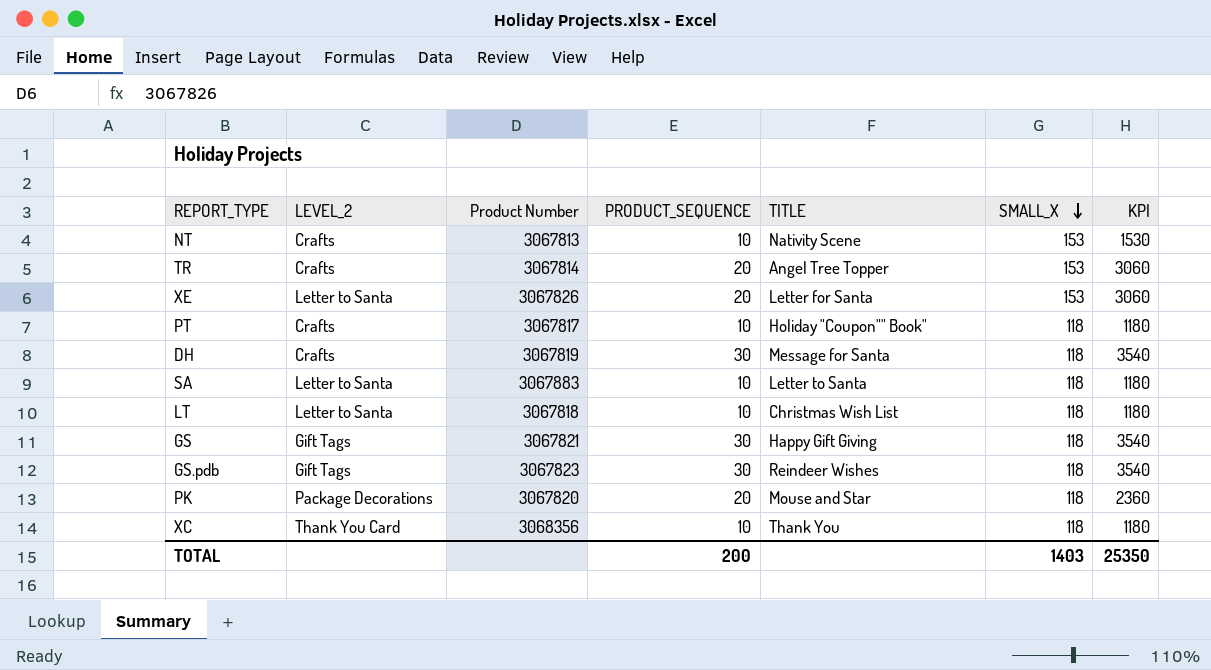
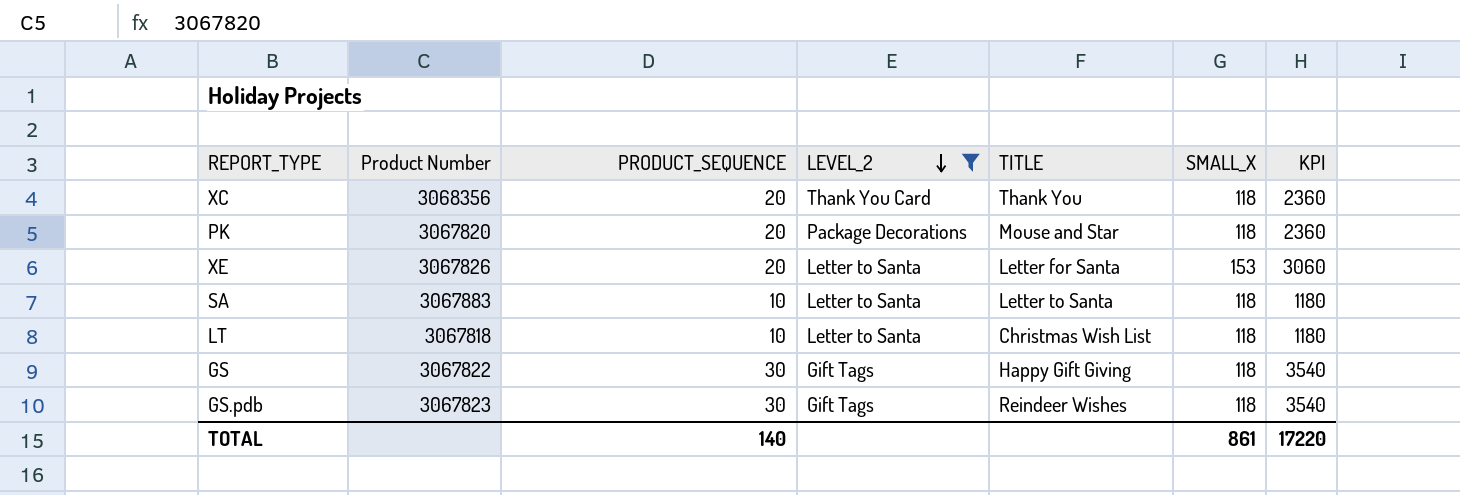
filter: none -> LEVEL_2 != Crafts
row order: SMALL_X descending -> LEVEL_2 descending
column LEVEL_2 | position: 2 -> 4
XC | PRODUCT_SEQUENCE: 10 -> 20
XC | KPI: 1180 -> 2360
GS | Product Number: 3067821 -> 3067822
TOTAL | PRODUCT_SEQUENCE: 200 -> 140
TOTAL | SMALL_X: 1403 -> 861
TOTAL | KPI: 25350 -> 17220

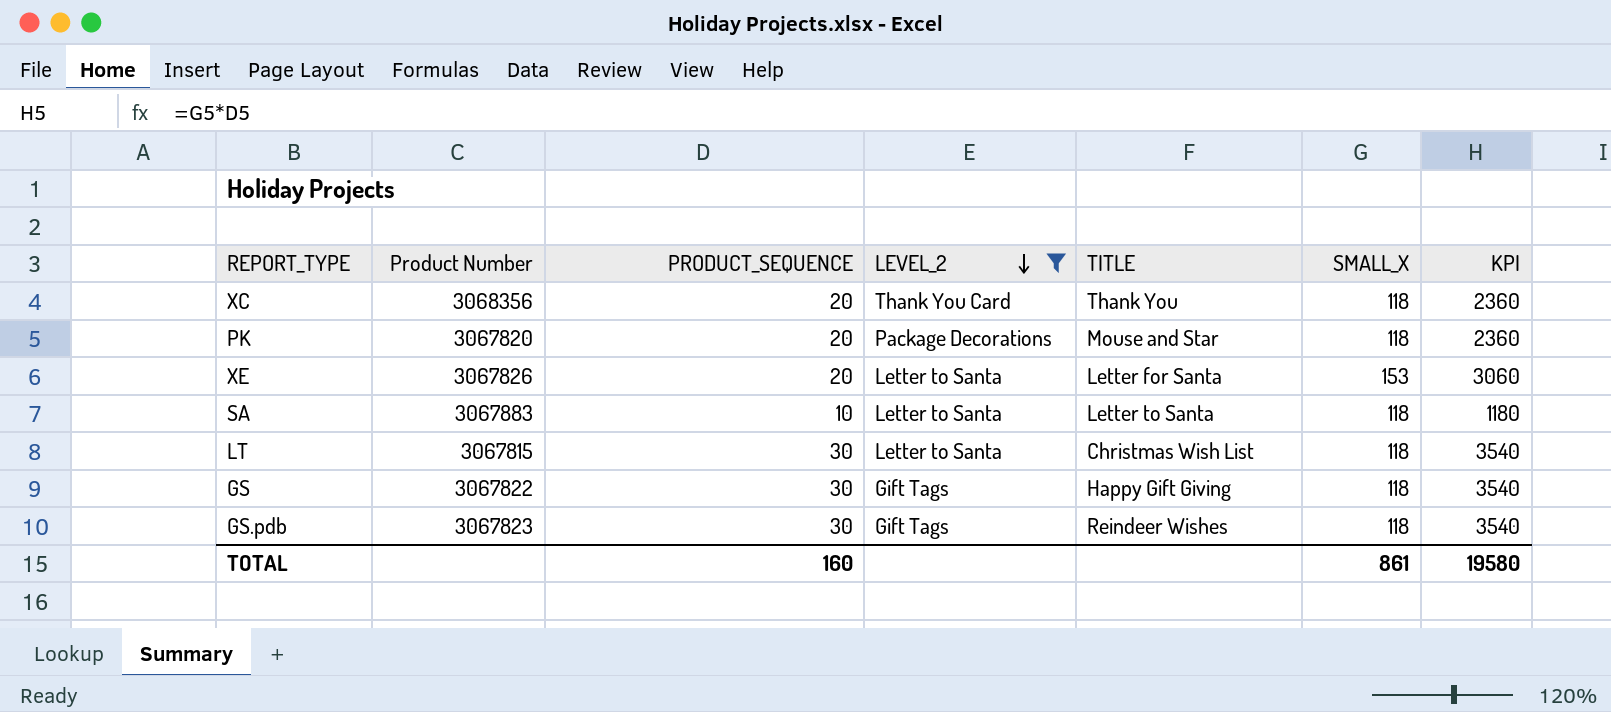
LT | Product Number: 3067818 -> 3067815
LT | PRODUCT_SEQUENCE: 10 -> 30
LT | KPI: 1180 -> 3540
TOTAL | PRODUCT_SEQUENCE: 140 -> 160
TOTAL | KPI: 17220 -> 19580

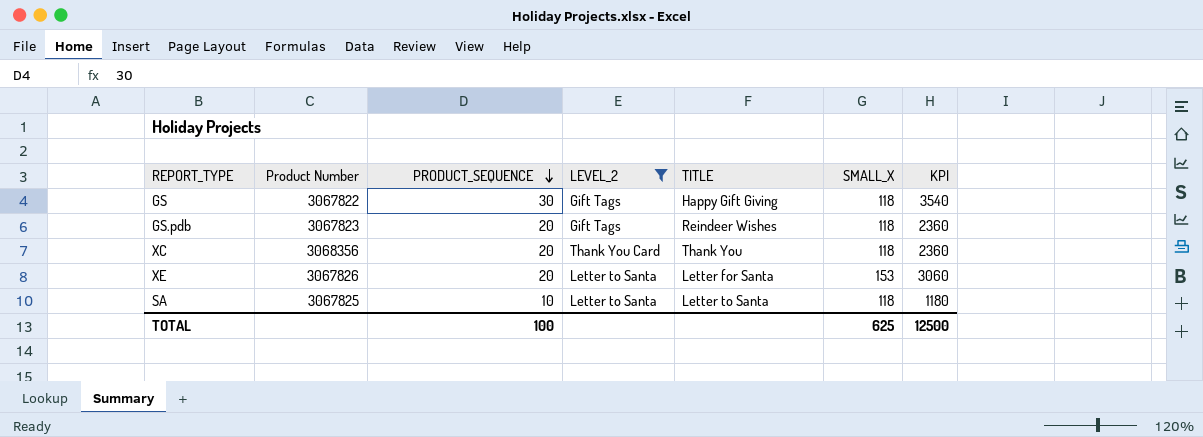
row order: LEVEL_2 descending -> PRODUCT_SEQUENCE descending
row PK: 3067820 | 20 | Package Decorations | Mouse and Star | 118 | 2360 -> none
row LT: 3067815 | 30 | Letter to Santa | Christmas Wish List | 118 | 3540 -> none
GS.pdb | PRODUCT_SEQUENCE: 30 -> 20
GS.pdb | KPI: 3540 -> 2360
SA | Product Number: 3067883 -> 3067825
TOTAL | PRODUCT_SEQUENCE: 160 -> 100
TOTAL | SMALL_X: 861 -> 625
TOTAL | KPI: 19580 -> 12500

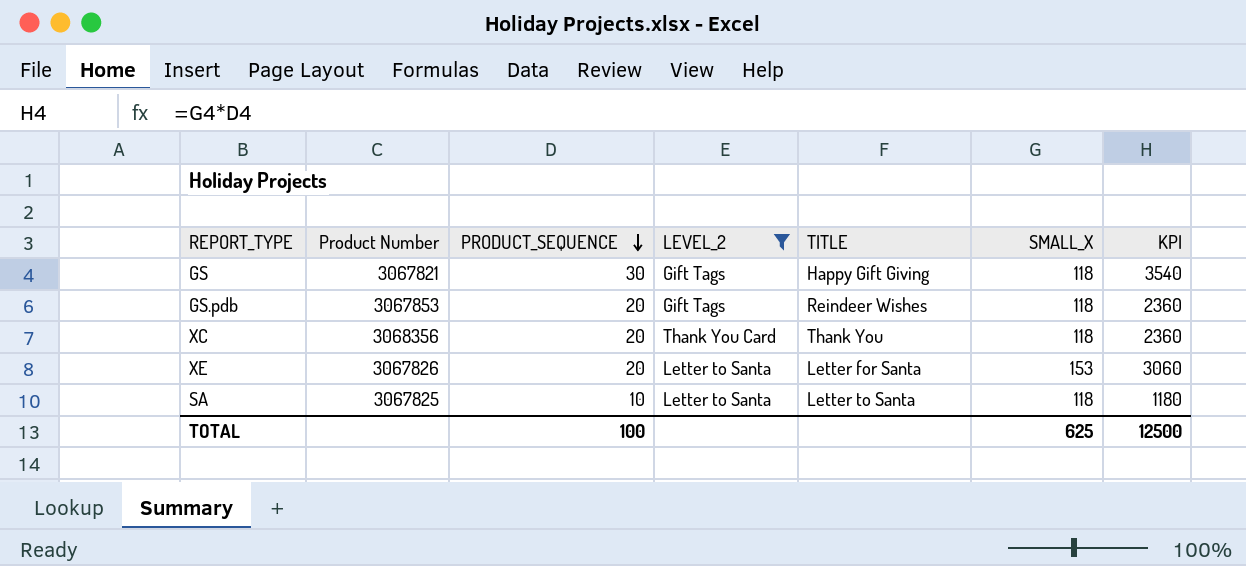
GS | Product Number: 3067822 -> 3067821
GS.pdb | Product Number: 3067823 -> 3067853

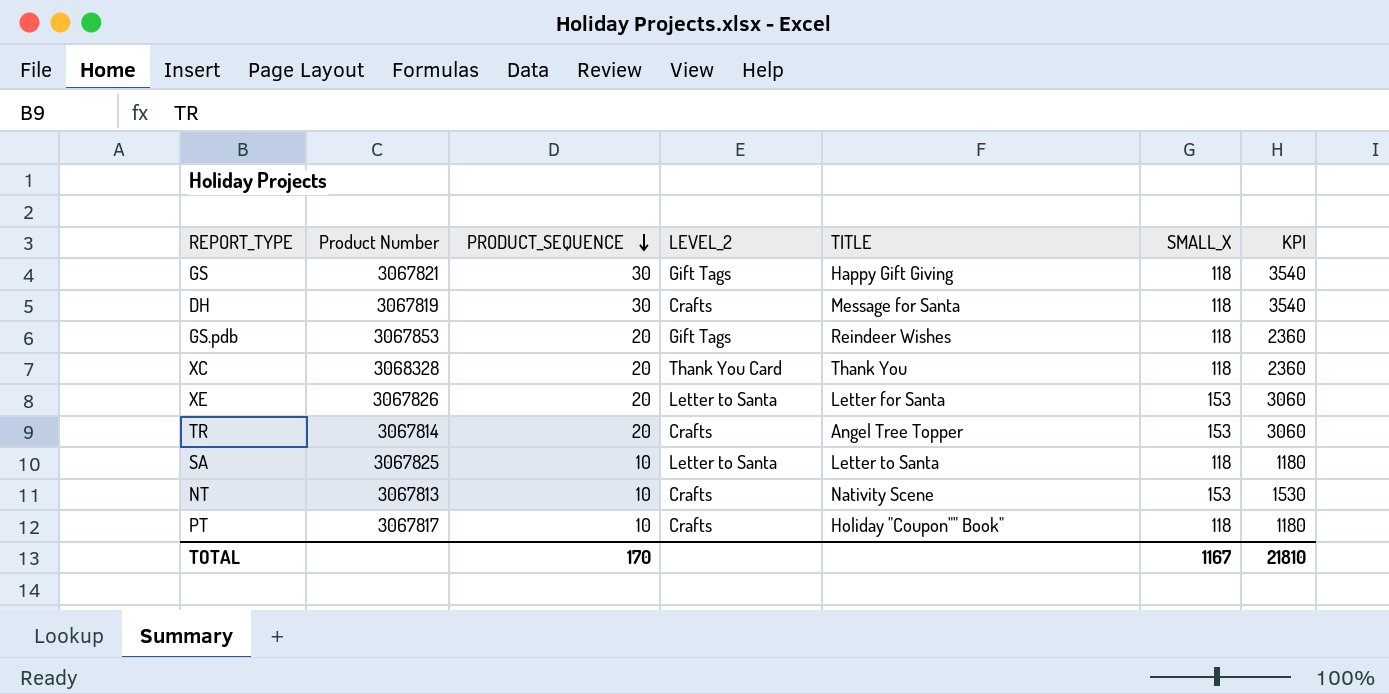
filter: LEVEL_2 != Crafts -> none
XC | Product Number: 3068356 -> 3068328
TOTAL | PRODUCT_SEQUENCE: 100 -> 170
TOTAL | SMALL_X: 625 -> 1167
TOTAL | KPI: 12500 -> 21810

